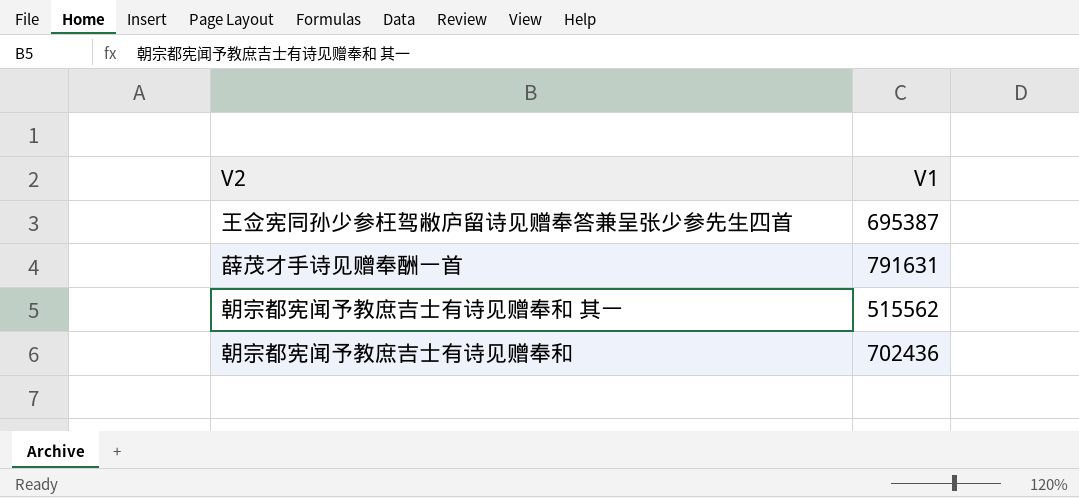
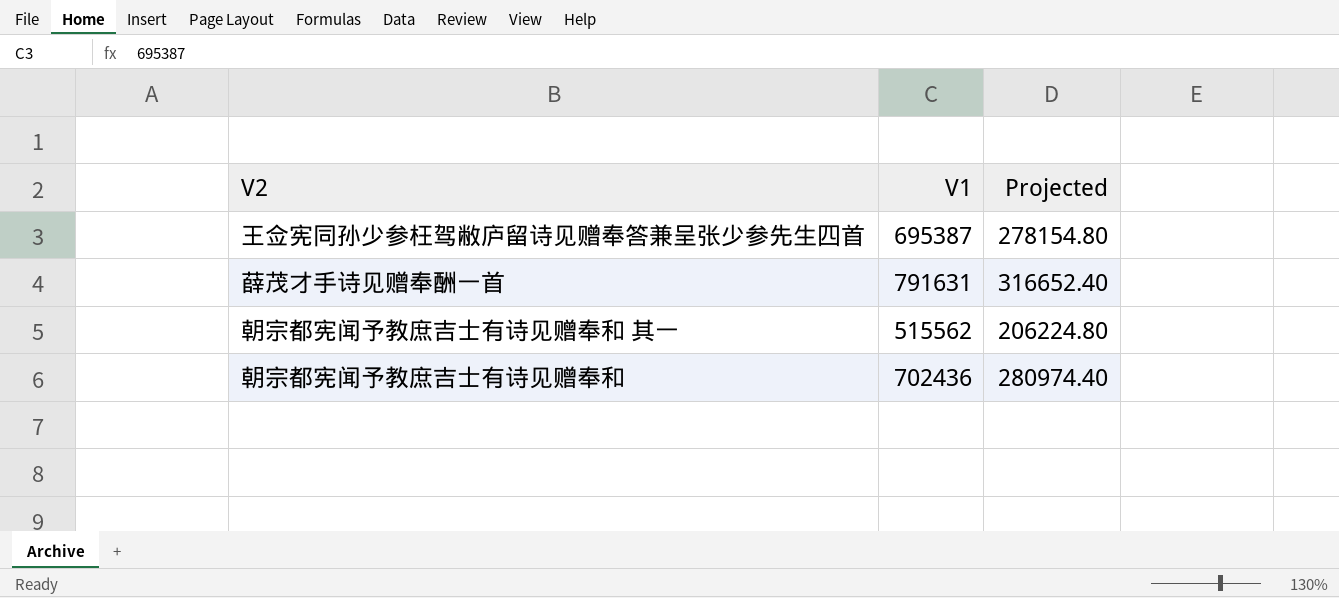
column Projected | formula: none -> [V1] * 0.4

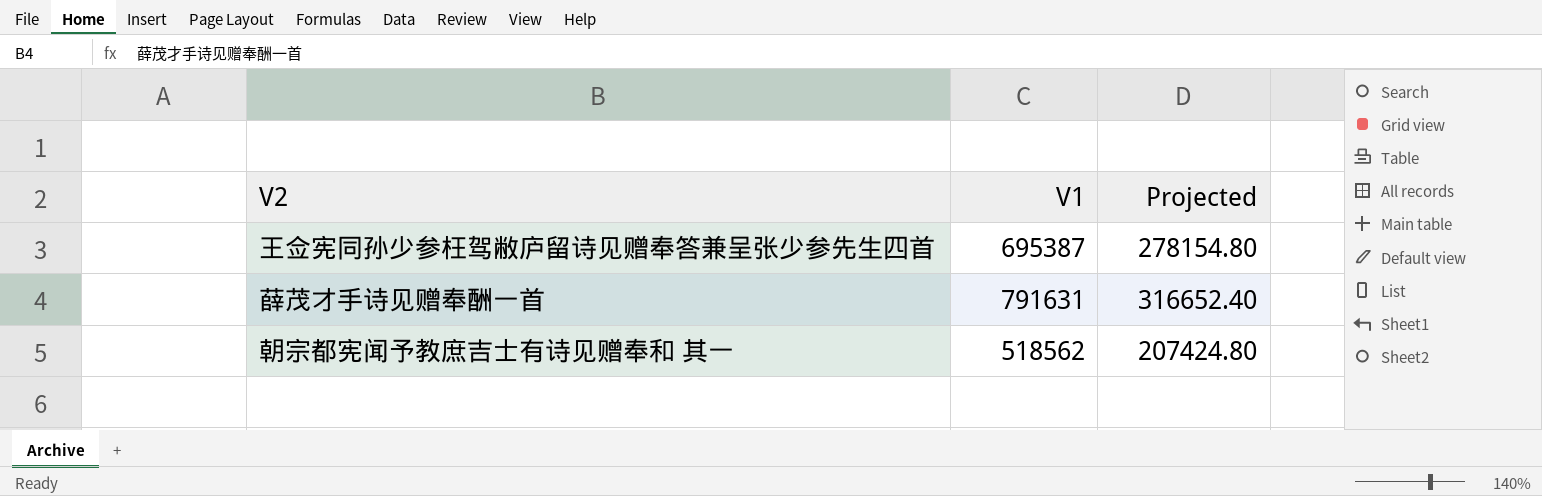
row 朝宗都宪闻予教庶吉士有诗见赠奉和: 702436 | 280974.40 -> none
朝宗都宪闻予教庶吉士有诗见赠奉和 其一 | V1: 515562 -> 518562
朝宗都宪闻予教庶吉士有诗见赠奉和 其一 | Projected: 206224.80 -> 207424.80

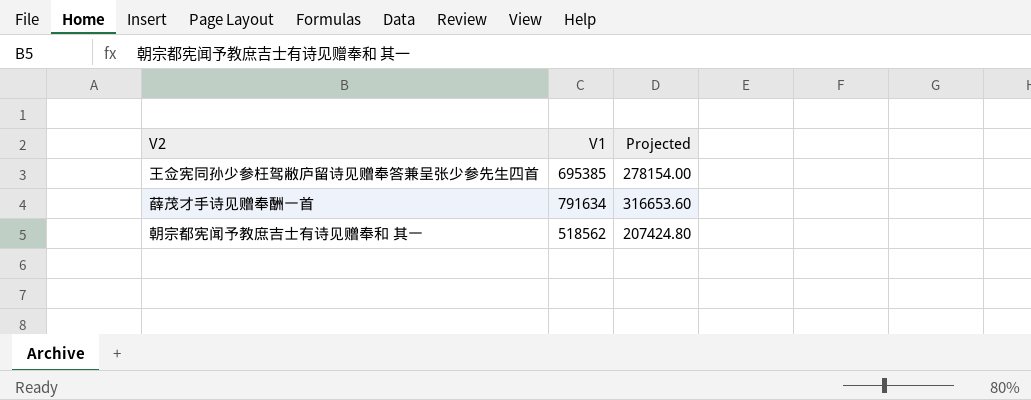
王佥宪同孙少参枉驾敝庐留诗见赠奉答兼呈张少参先生四首 | V1: 695387 -> 695385
王佥宪同孙少参枉驾敝庐留诗见赠奉答兼呈张少参先生四首 | Projected: 278154.80 -> 278154.00
薛茂才手诗见赠奉酬一首 | V1: 791631 -> 791634
薛茂才手诗见赠奉酬一首 | Projected: 316652.40 -> 316653.60

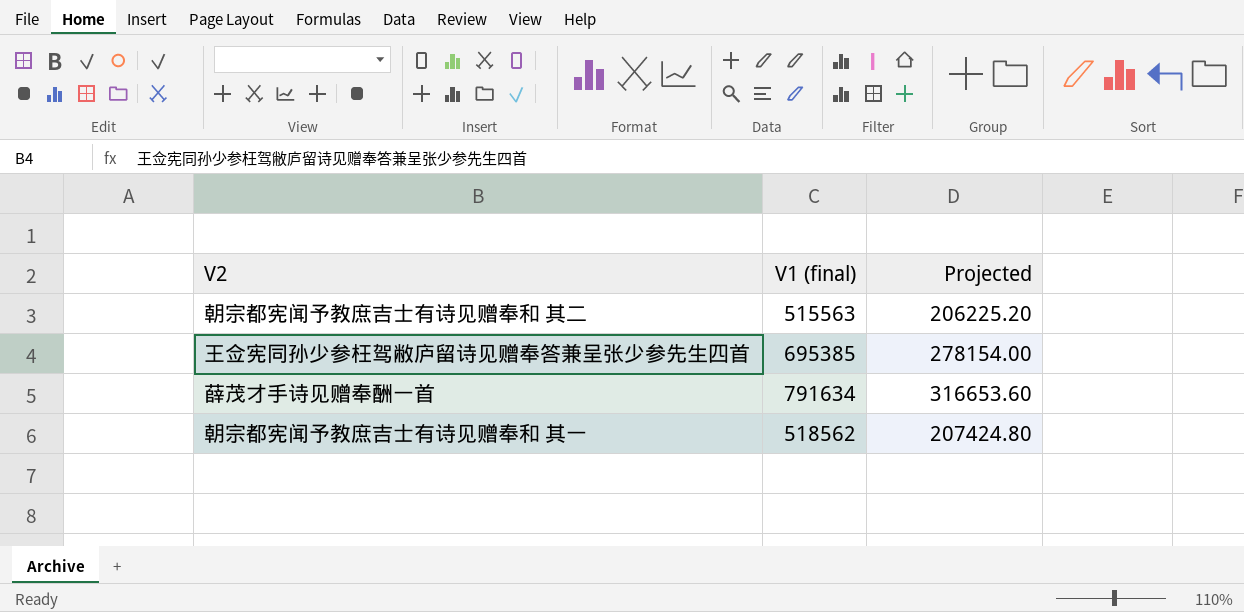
column name: V1 -> V1 (final)
row 朝宗都宪闻予教庶吉士有诗见赠奉和 其二: none -> 515563 | 206225.20

